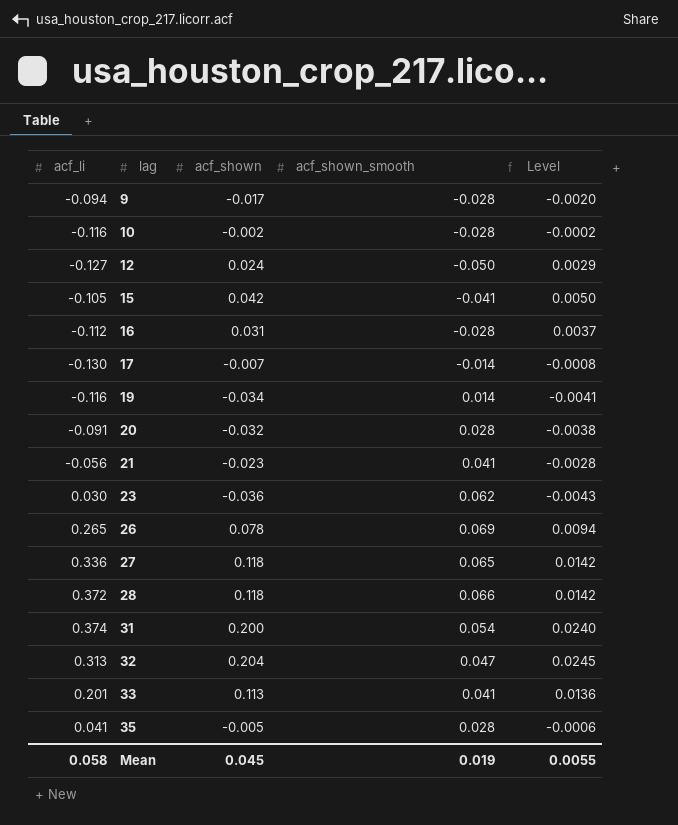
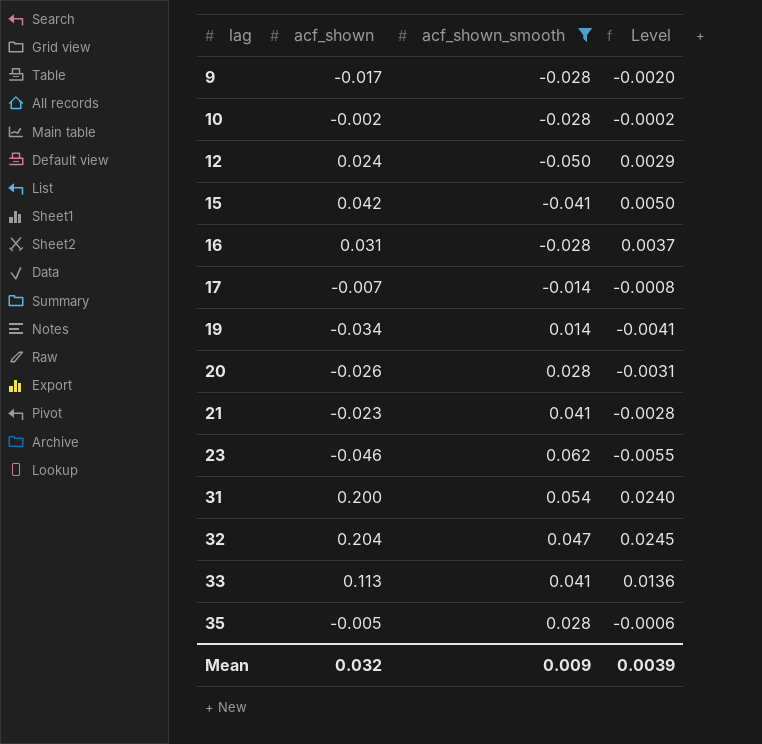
filter: none -> acf_shown_smooth <= 0.062
column acf_li | position: 1 -> none
20 | acf_shown: -0.032 -> -0.026
20 | Level: -0.0038 -> -0.0031
23 | acf_shown: -0.036 -> -0.046
23 | Level: -0.0043 -> -0.0055
Mean | acf_shown: 0.045 -> 0.032
Mean | acf_shown_smooth: 0.019 -> 0.009
Mean | Level: 0.0055 -> 0.0039

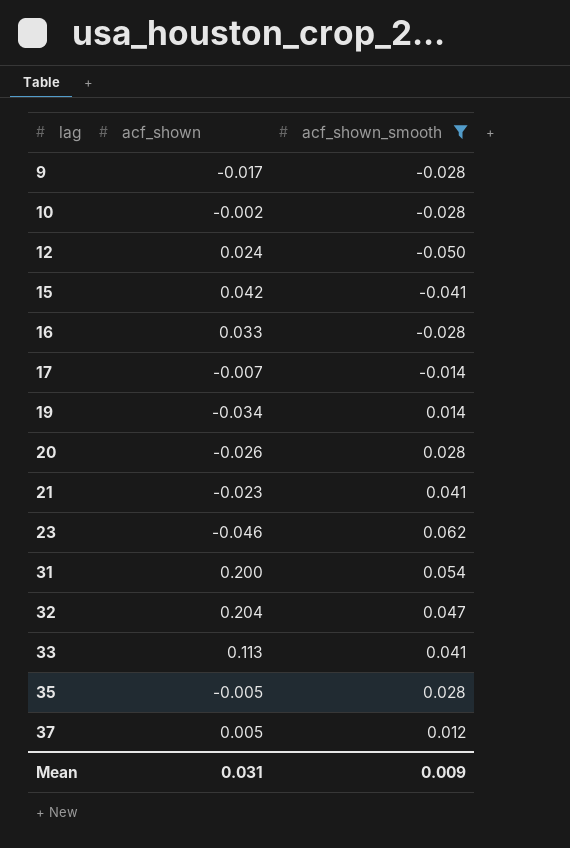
column Level | formula: [acf_shown] * 0.12 -> none
16 | acf_shown: 0.031 -> 0.033
row 37: none -> 0.005 | 0.012
Mean | acf_shown: 0.032 -> 0.031

